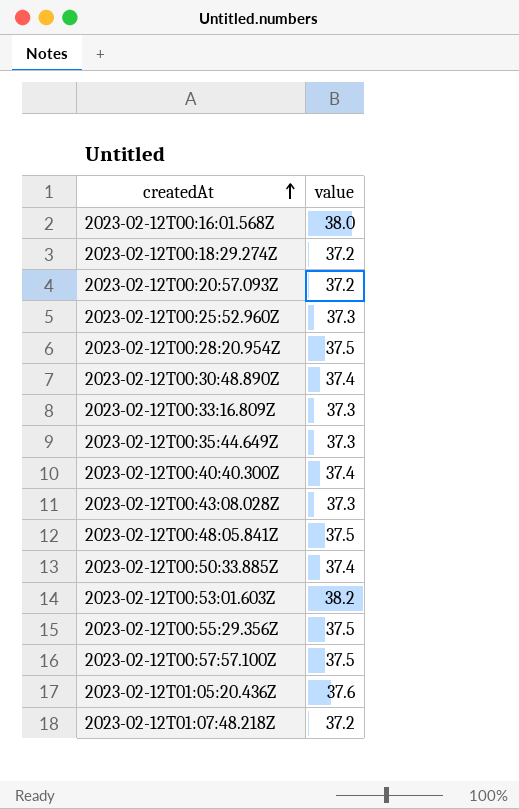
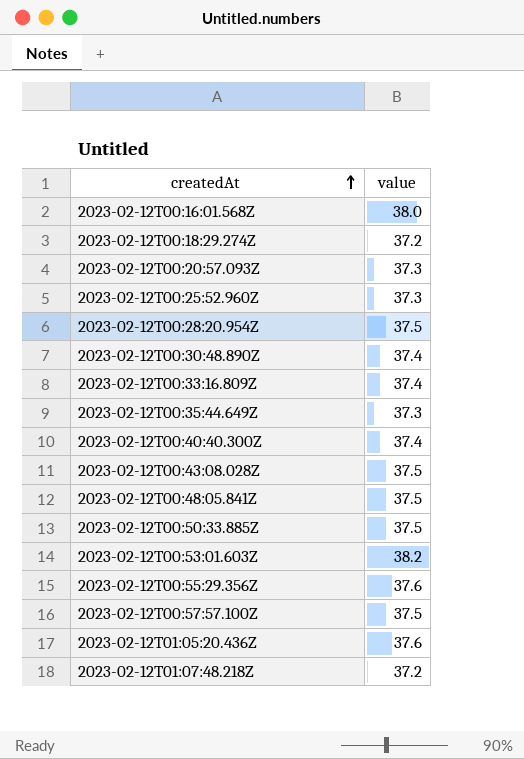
2023-02-12T00:20:57.093Z | value: 37.2 -> 37.3
2023-02-12T00:33:16.809Z | value: 37.3 -> 37.4
2023-02-12T00:43:08.028Z | value: 37.3 -> 37.5
2023-02-12T00:50:33.885Z | value: 37.4 -> 37.5
2023-02-12T00:55:29.356Z | value: 37.5 -> 37.6

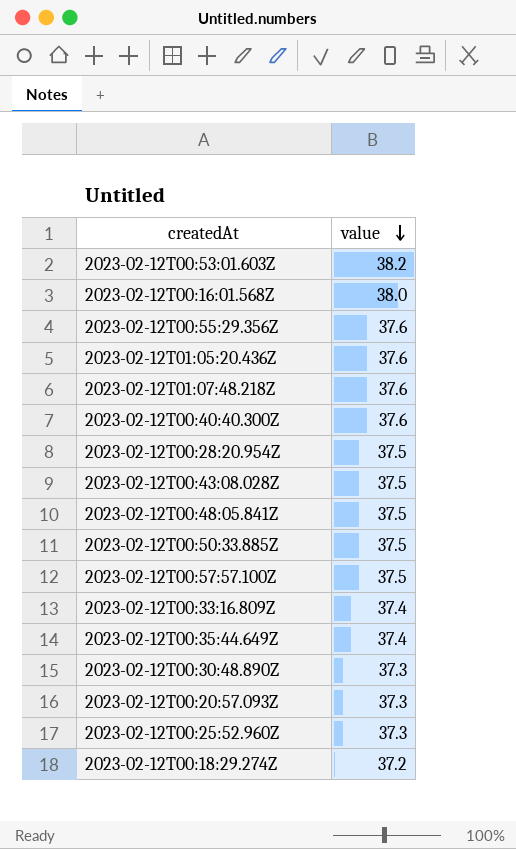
row order: createdAt ascending -> value descending
2023-02-12T01:07:48.218Z | value: 37.2 -> 37.6
2023-02-12T00:40:40.300Z | value: 37.4 -> 37.6
2023-02-12T00:35:44.649Z | value: 37.3 -> 37.4
2023-02-12T00:30:48.890Z | value: 37.4 -> 37.3

